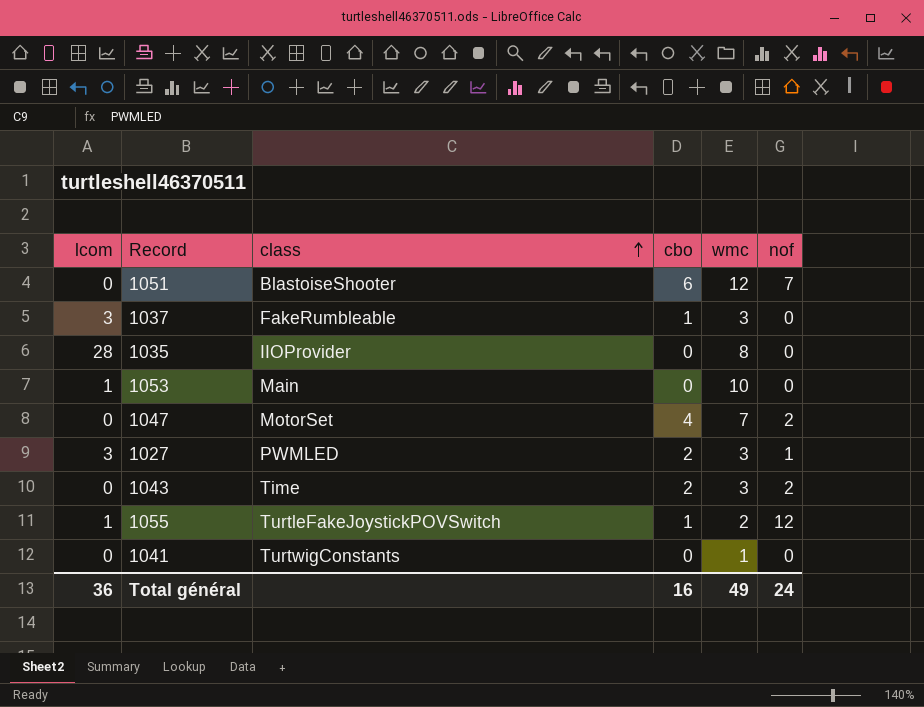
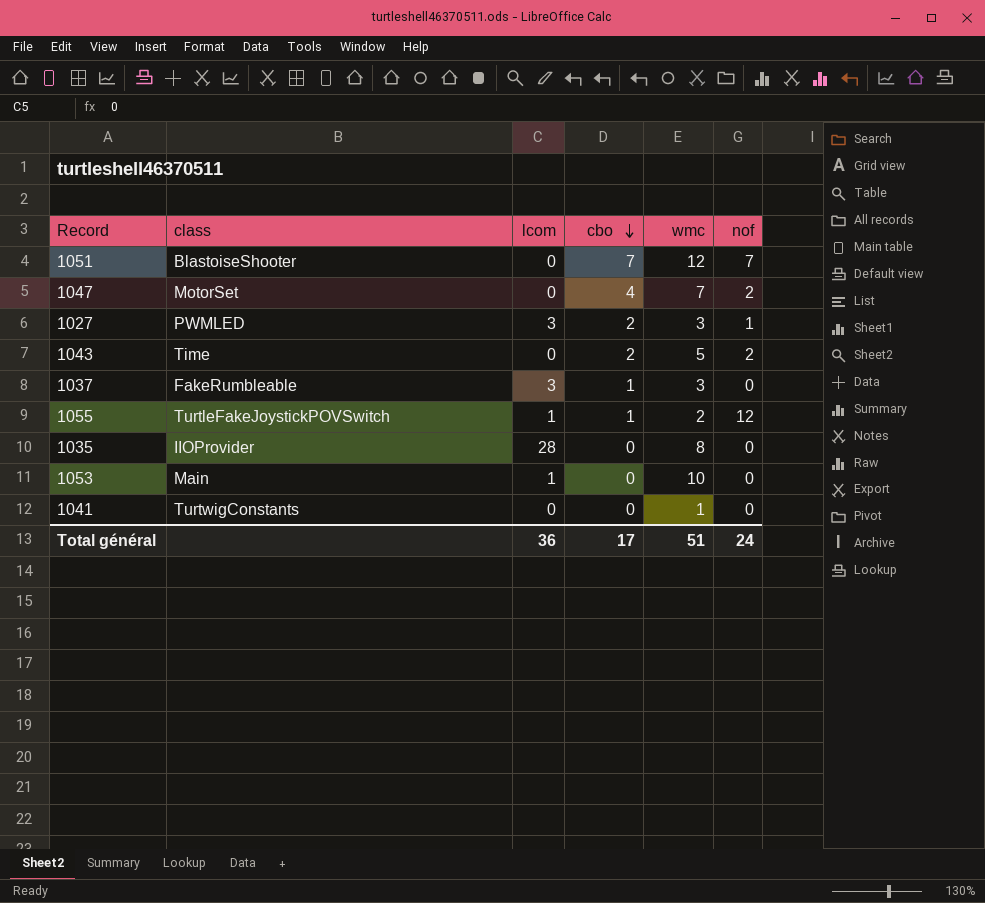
row order: class ascending -> cbo descending
column lcom | position: 1 -> 3
1051 | cbo: 6 -> 7
1043 | wmc: 3 -> 5
Total général | cbo: 16 -> 17
Total général | wmc: 49 -> 51

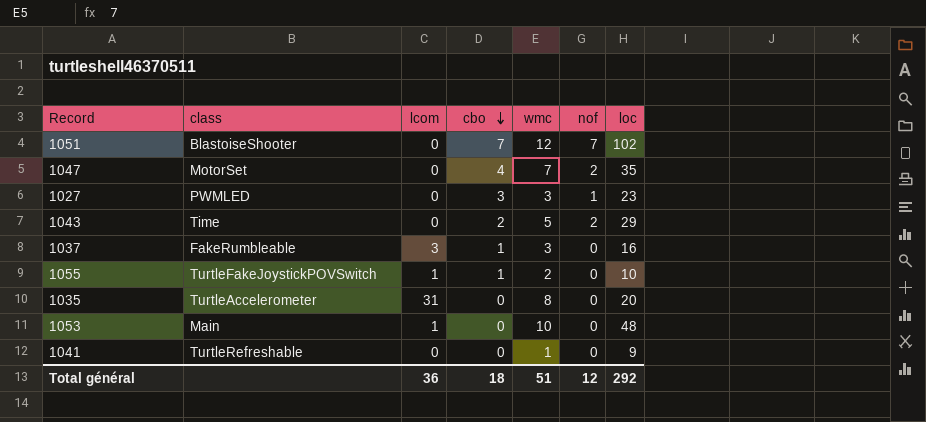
column loc | position: none -> 7
1027 | lcom: 3 -> 0
1027 | cbo: 2 -> 3
1055 | nof: 12 -> 0
1035 | class: IIOProvider -> TurtleAccelerometer
1035 | lcom: 28 -> 31
1041 | class: TurtwigConstants -> TurtleRefreshable
Total général | cbo: 17 -> 18
Total général | nof: 24 -> 12

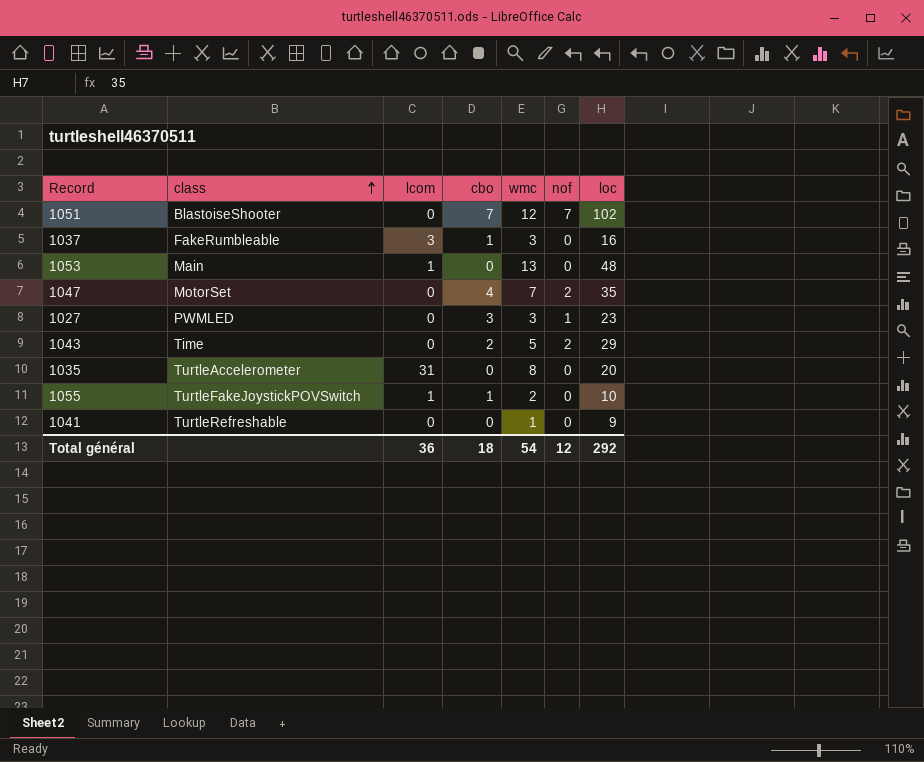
row order: cbo descending -> class ascending
1053 | wmc: 10 -> 13
Total général | wmc: 51 -> 54

